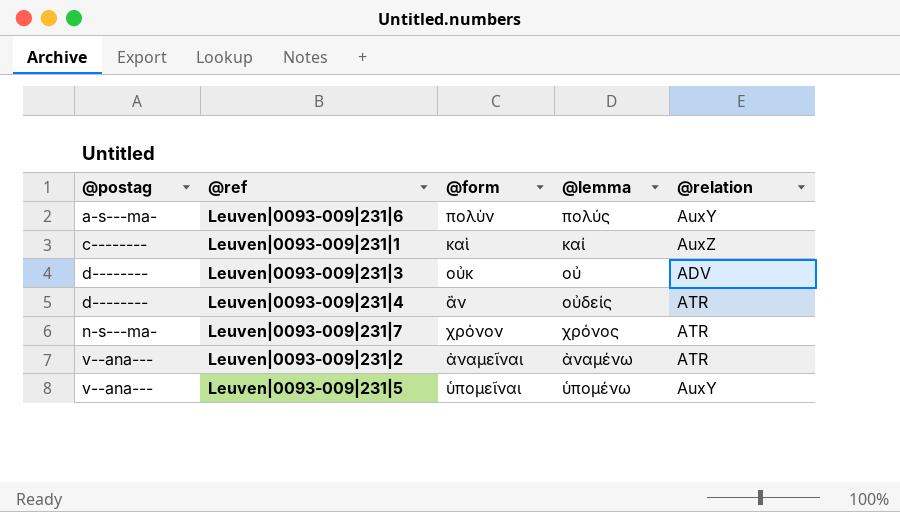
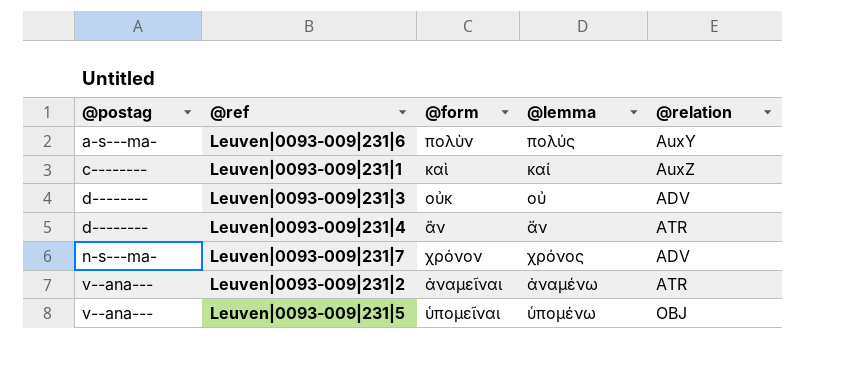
Leuven|0093-009|231|4 | @lemma: οὐδείς -> ἄν
Leuven|0093-009|231|7 | @relation: ATR -> ADV
Leuven|0093-009|231|5 | @relation: AuxY -> OBJ

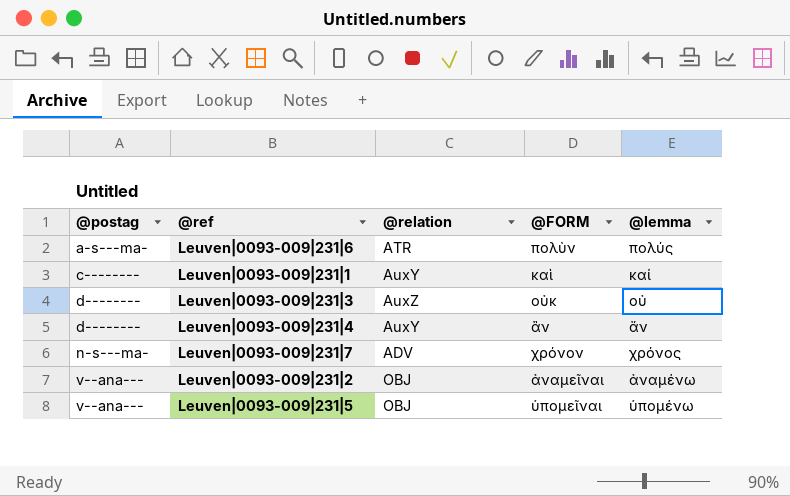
column @relation | position: 5 -> 3
column name: @form -> @FORM
Leuven|0093-009|231|6 | @relation: AuxY -> ATR
Leuven|0093-009|231|1 | @relation: AuxZ -> AuxY
Leuven|0093-009|231|3 | @relation: ADV -> AuxZ
Leuven|0093-009|231|4 | @relation: ATR -> AuxY
Leuven|0093-009|231|2 | @relation: ATR -> OBJ

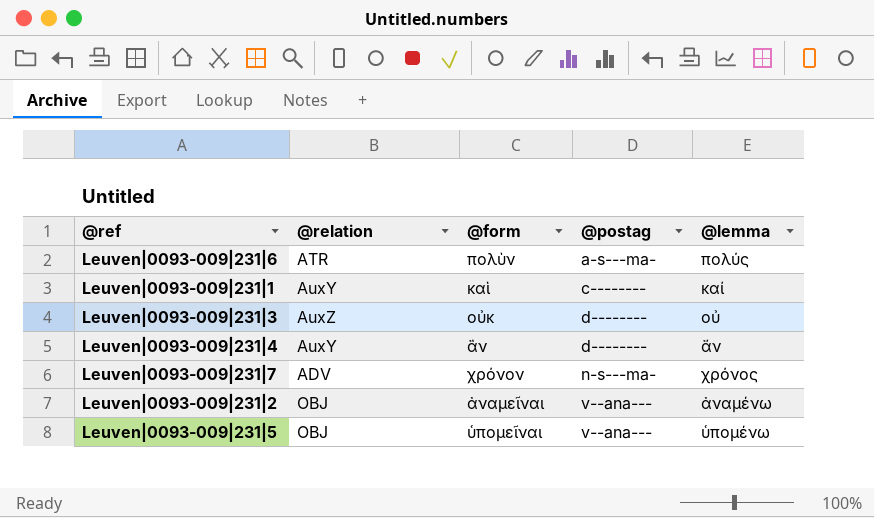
column name: @FORM -> @form
column @postag | position: 1 -> 4

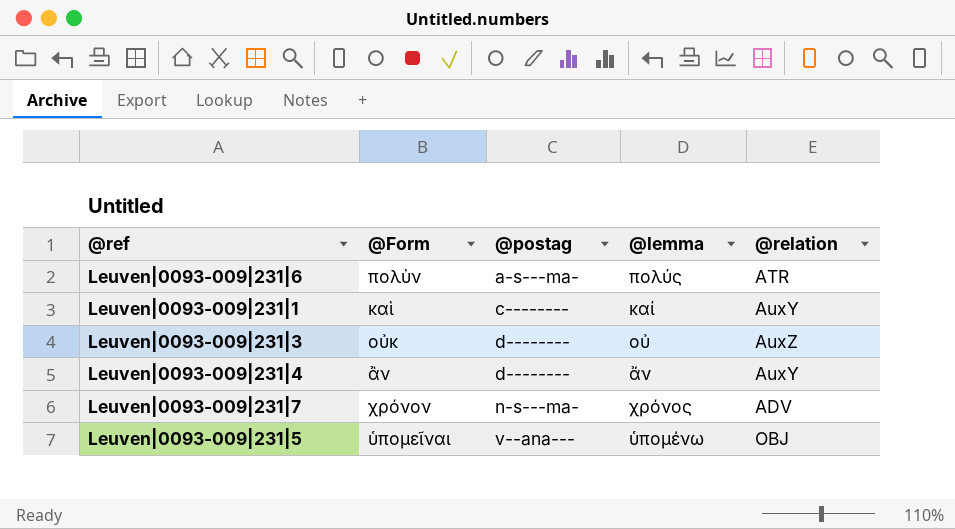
column name: @form -> @Form
column @relation | position: 2 -> 5
row Leuven|0093-009|231|2: OBJ | ἀναμεῖναι | v--ana--- | ἀναμένω -> none

